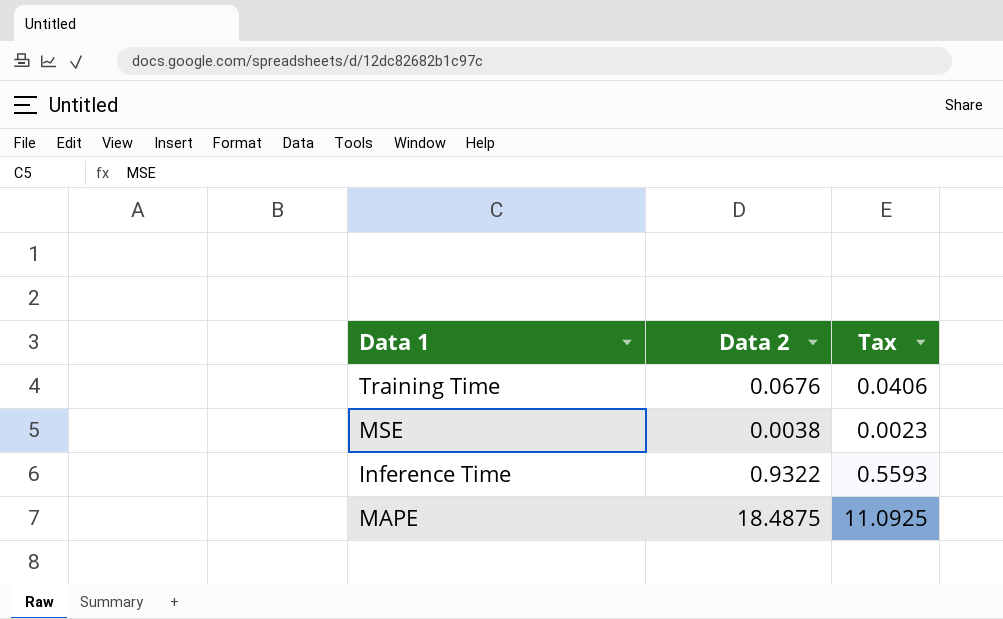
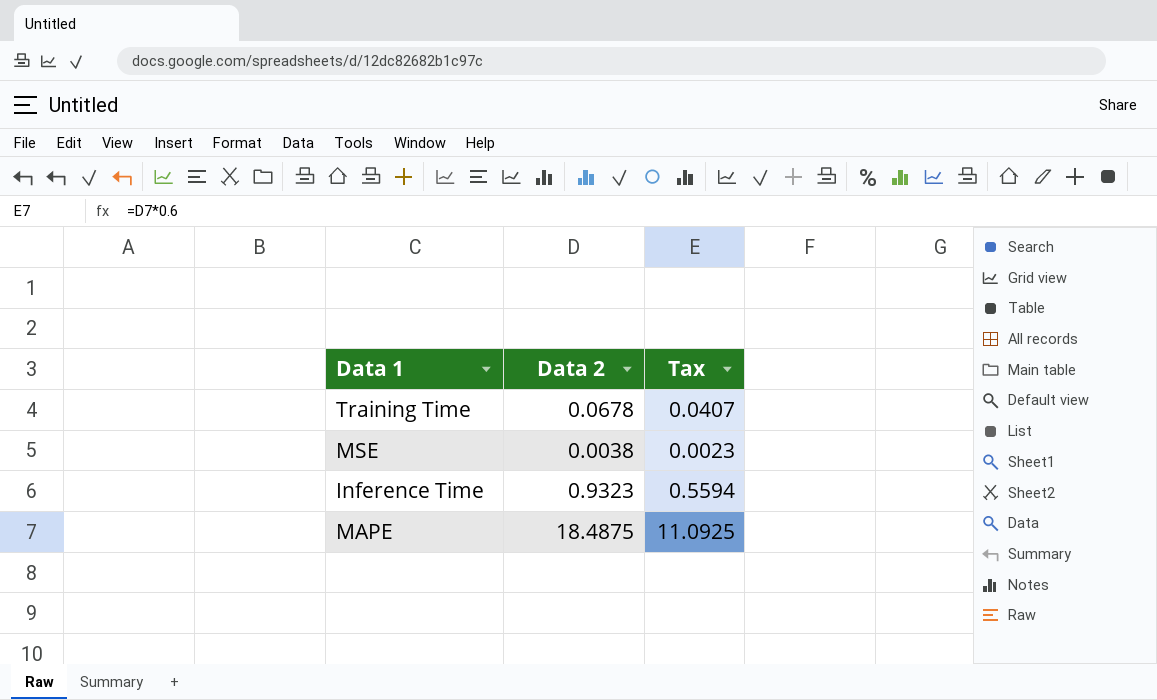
Training Time | Data 2: 0.0676 -> 0.0678
Training Time | Tax: 0.0406 -> 0.0407
Inference Time | Data 2: 0.9322 -> 0.9323
Inference Time | Tax: 0.5593 -> 0.5594

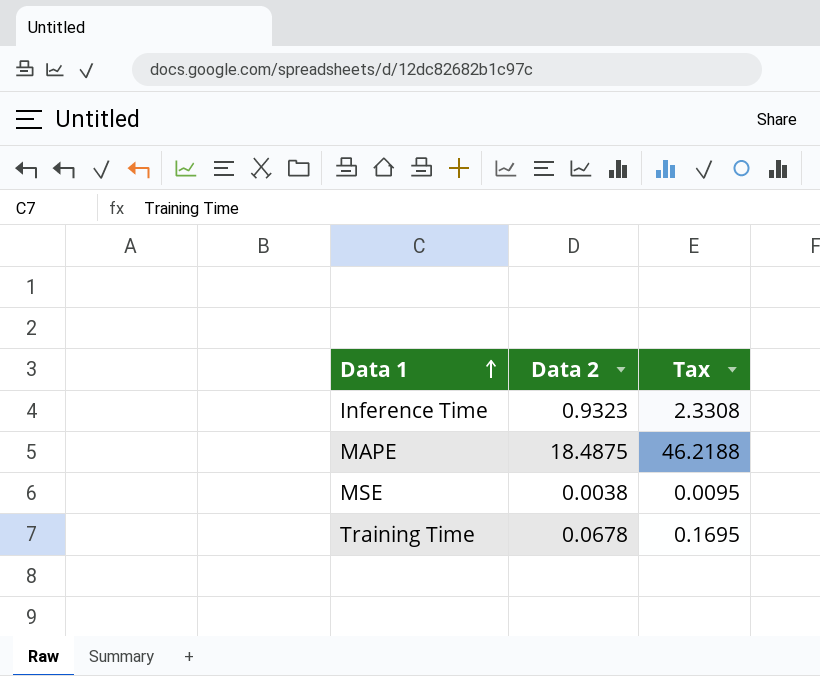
row order: none -> Data 1 ascending
column Tax | formula: [Data 2] * 0.6 -> [Data 2] * 2.5

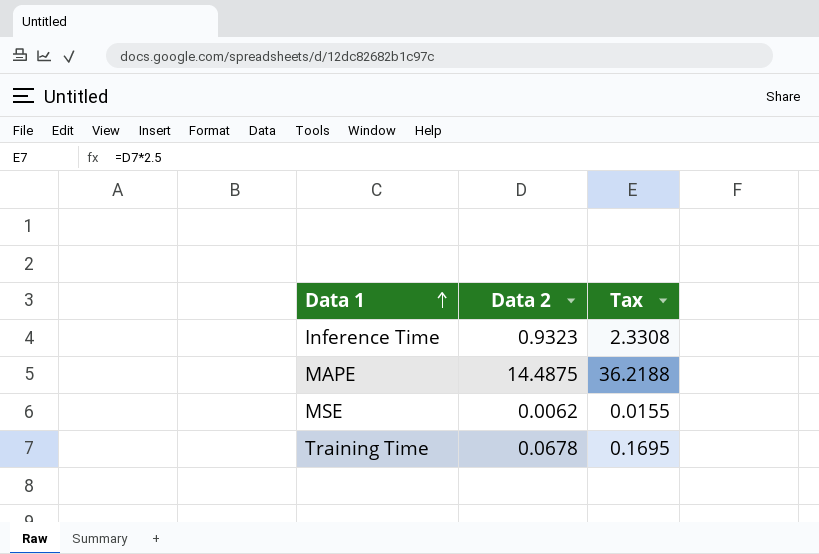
MAPE | Data 2: 18.4875 -> 14.4875
MAPE | Tax: 46.2188 -> 36.2188
MSE | Data 2: 0.0038 -> 0.0062
MSE | Tax: 0.0095 -> 0.0155

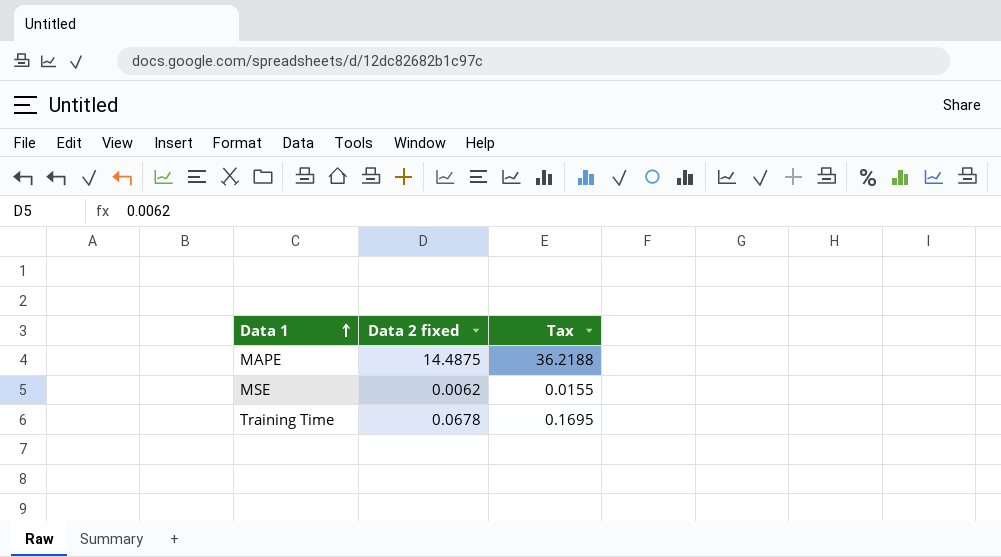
column name: Data 2 -> Data 2 fixed
row Inference Time: 0.9323 | 2.3308 -> none

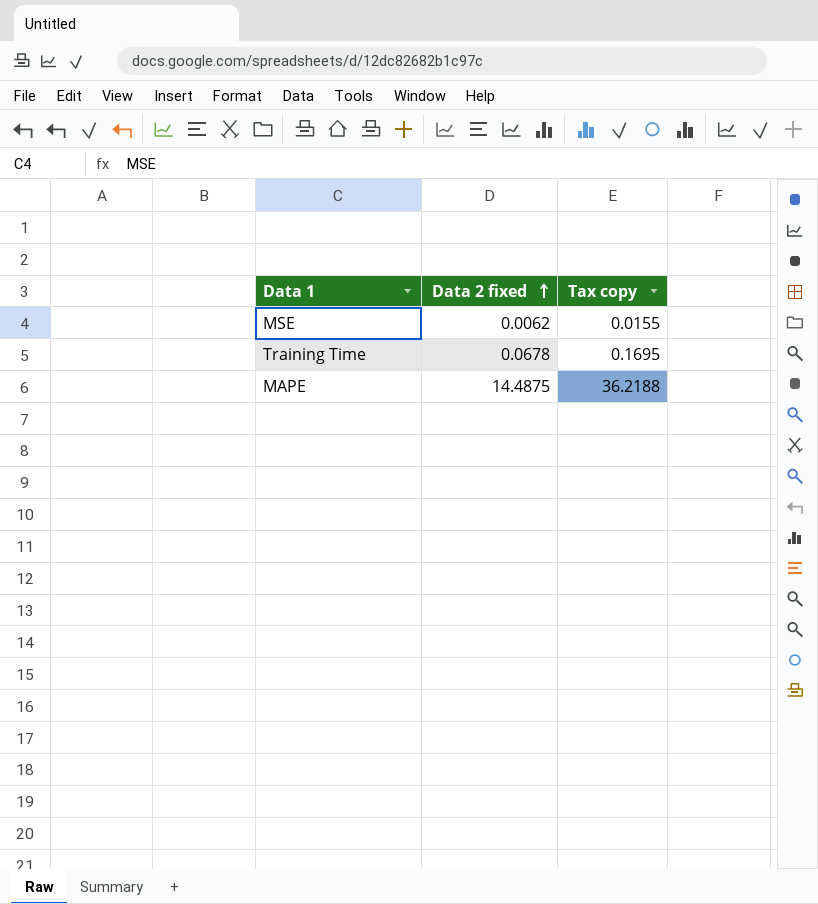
row order: Data 1 ascending -> Data 2 fixed ascending
column name: Tax -> Tax copy

